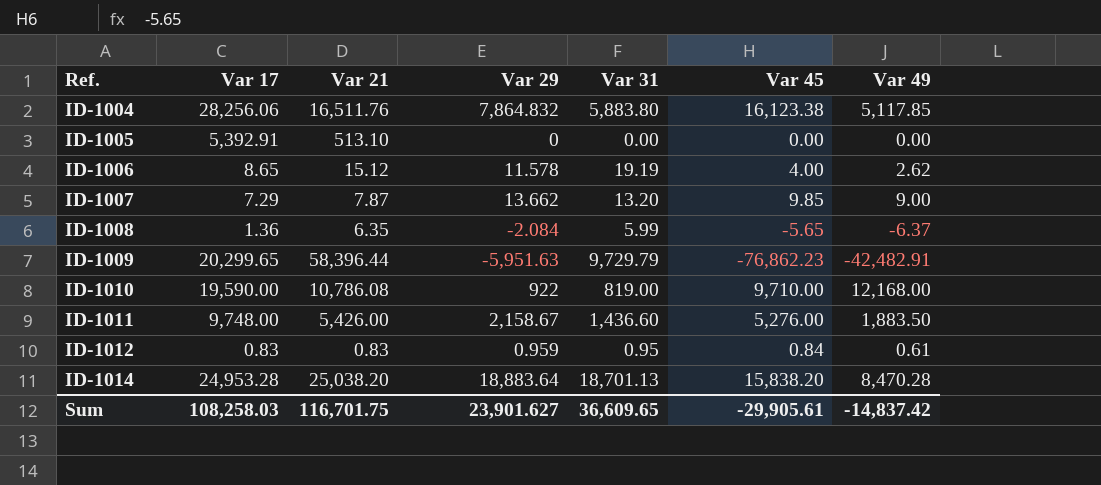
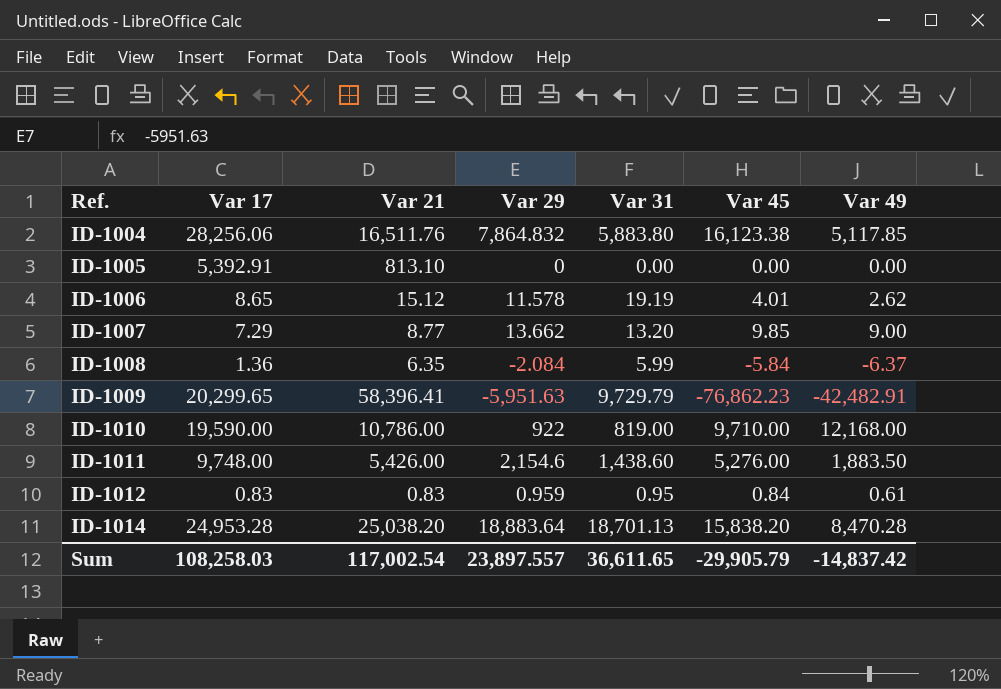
ID-1005 | Var 21: 513.10 -> 813.10
ID-1006 | Var 45: 4.00 -> 4.01
ID-1007 | Var 21: 7.87 -> 8.77
ID-1008 | Var 45: -5.65 -> -5.84
ID-1009 | Var 21: 58,396.44 -> 58,396.41
ID-1010 | Var 21: 10,786.08 -> 10,786.00
ID-1011 | Var 29: 2,158.67 -> 2,154.6
ID-1011 | Var 31: 1,436.60 -> 1,438.60
Sum | Var 21: 116,701.75 -> 117,002.54
Sum | Var 29: 23,901.627 -> 23,897.557
Sum | Var 31: 36,609.65 -> 36,611.65
Sum | Var 45: -29,905.61 -> -29,905.79

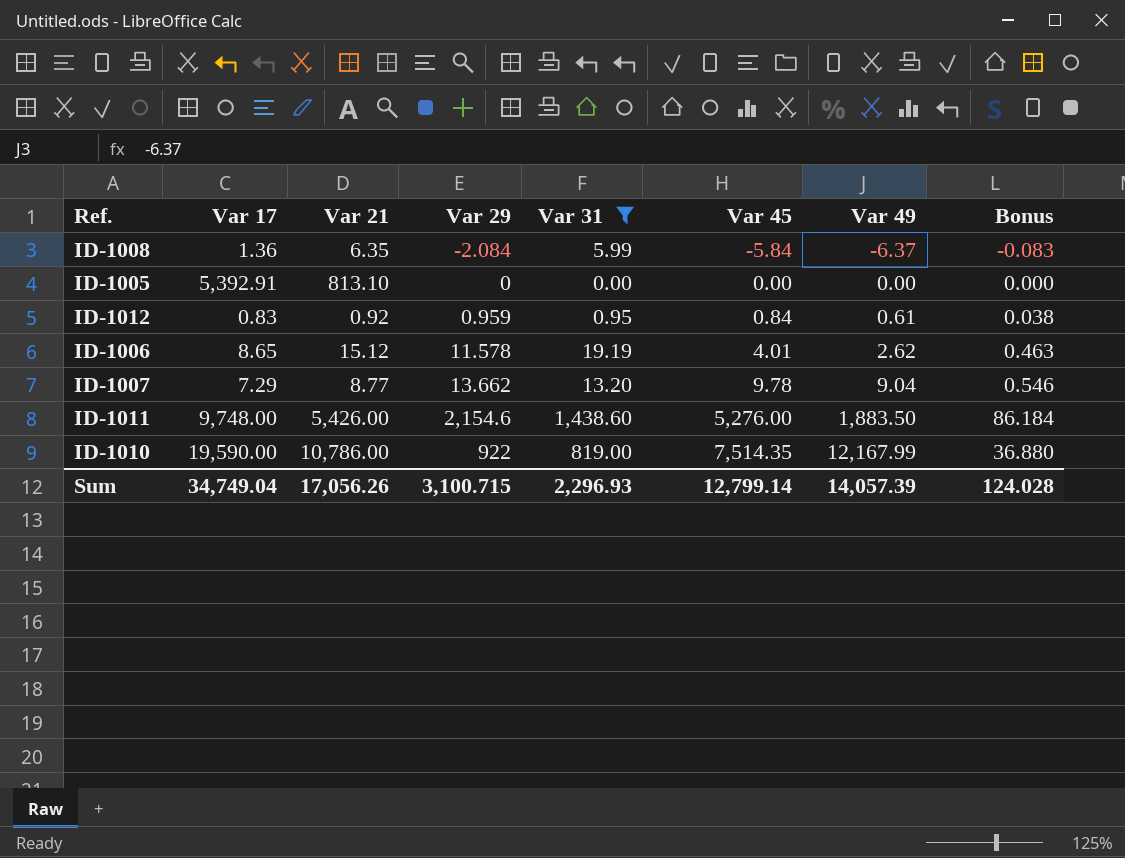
filter: none -> Var 31 <= 1,438.60
row order: Ref. ascending -> Var 45 ascending
column Bonus | formula: none -> [Var 29] * 0.04
ID-1012 | Var 21: 0.83 -> 0.92
ID-1007 | Var 45: 9.85 -> 9.78
ID-1007 | Var 49: 9.00 -> 9.04
ID-1010 | Var 45: 9,710.00 -> 7,514.35
ID-1010 | Var 49: 12,168.00 -> 12,167.99
Sum | Var 17: 108,258.03 -> 34,749.04
Sum | Var 21: 117,002.54 -> 17,056.26
Sum | Var 29: 23,897.557 -> 3,100.715
Sum | Var 31: 36,611.65 -> 2,296.93
Sum | Var 45: -29,905.79 -> 12,799.14
Sum | Var 49: -14,837.42 -> 14,057.39

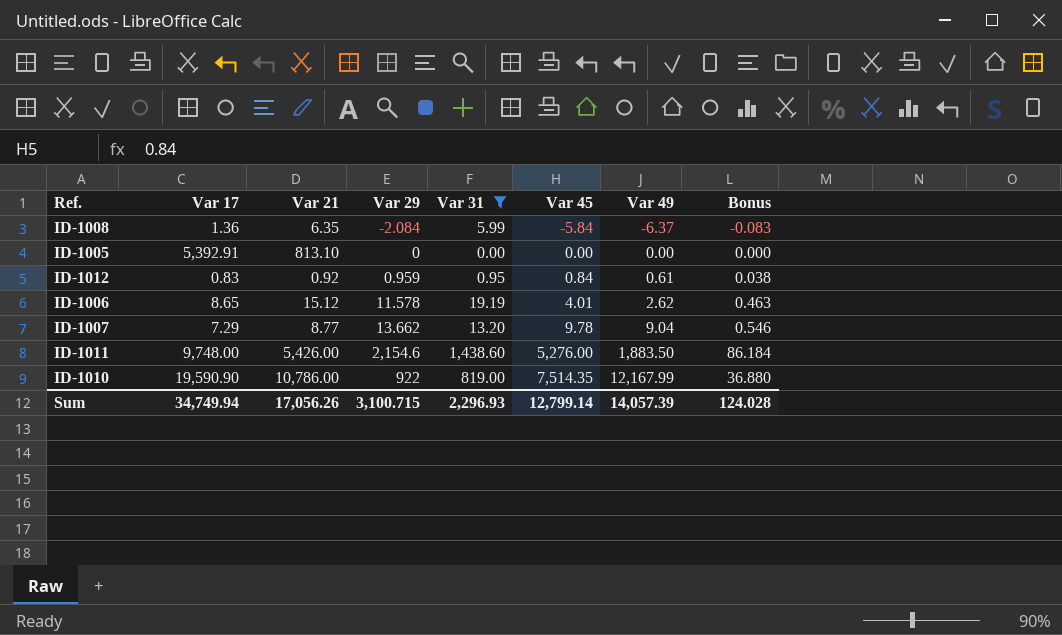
ID-1010 | Var 17: 19,590.00 -> 19,590.90
Sum | Var 17: 34,749.04 -> 34,749.94

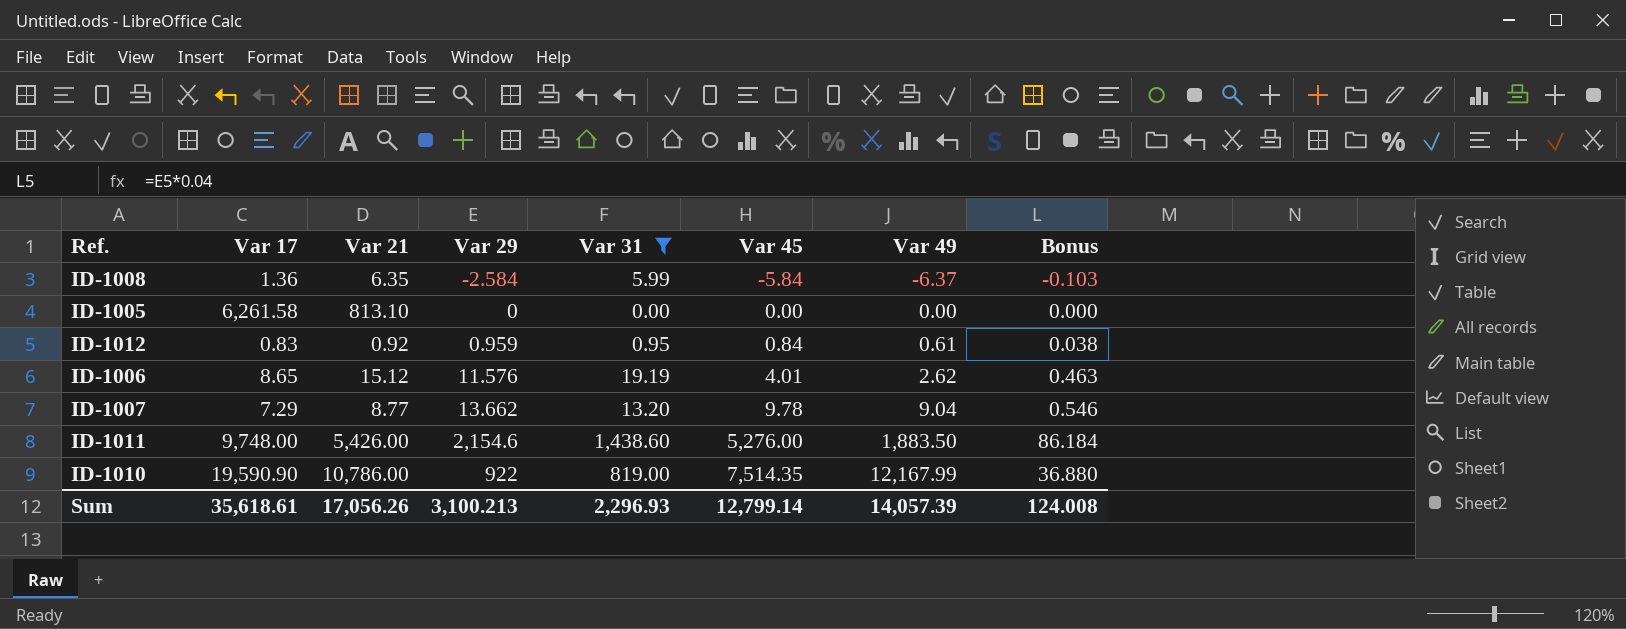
ID-1008 | Var 29: -2.084 -> -2.584
ID-1008 | Bonus: -0.083 -> -0.103
ID-1005 | Var 17: 5,392.91 -> 6,261.58
ID-1006 | Var 29: 11.578 -> 11.576
Sum | Var 17: 34,749.94 -> 35,618.61
Sum | Var 29: 3,100.715 -> 3,100.213
Sum | Bonus: 124.028 -> 124.008

